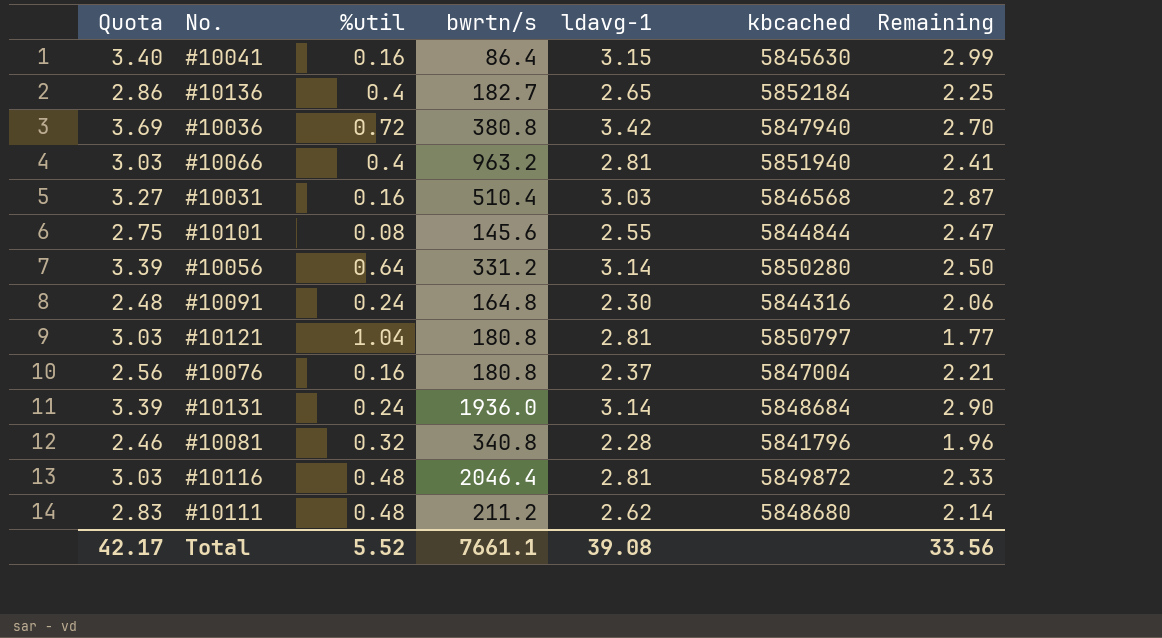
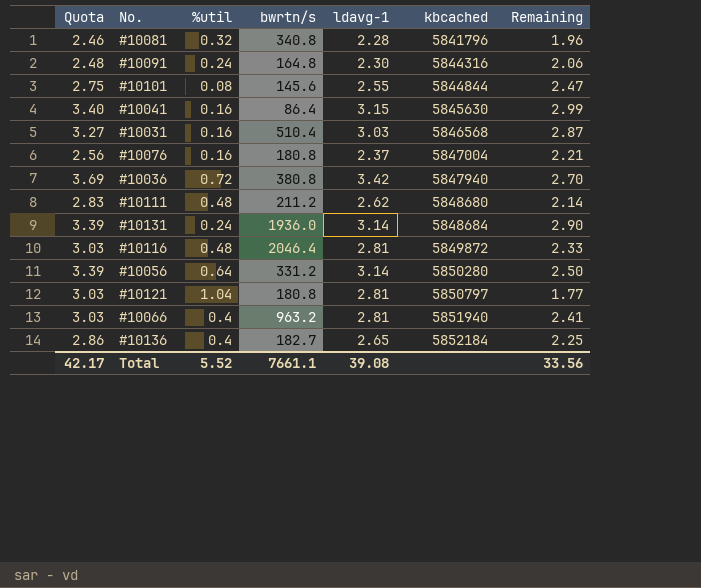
row order: none -> kbcached ascending

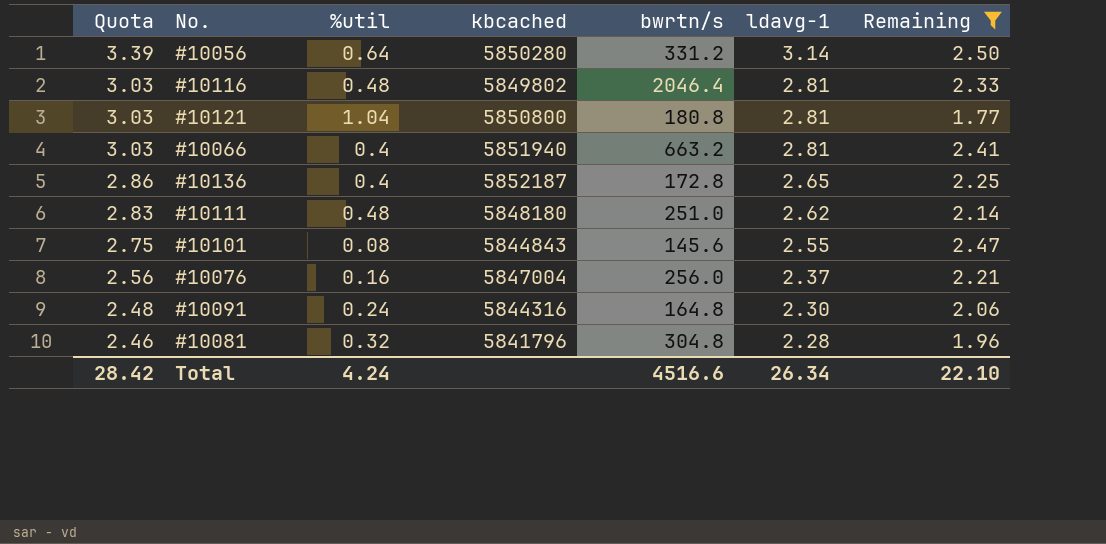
filter: none -> Remaining <= 2.50
row order: kbcached ascending -> Quota descending
column kbcached | position: 6 -> 4
#10116 | kbcached: 5849872 -> 5849802
#10121 | kbcached: 5850797 -> 5850800
#10066 | bwrtn/s: 963.2 -> 663.2
#10136 | kbcached: 5852184 -> 5852187
#10136 | bwrtn/s: 182.7 -> 172.8
#10111 | kbcached: 5848680 -> 5848180
#10111 | bwrtn/s: 211.2 -> 251.0
#10101 | kbcached: 5844844 -> 5844843
#10076 | bwrtn/s: 180.8 -> 256.0
#10081 | bwrtn/s: 340.8 -> 304.8
Total | Quota: 42.17 -> 28.42
Total | %util: 5.52 -> 4.24
Total | bwrtn/s: 7661.1 -> 4516.6
Total | ldavg-1: 39.08 -> 26.34
Total | Remaining: 33.56 -> 22.10

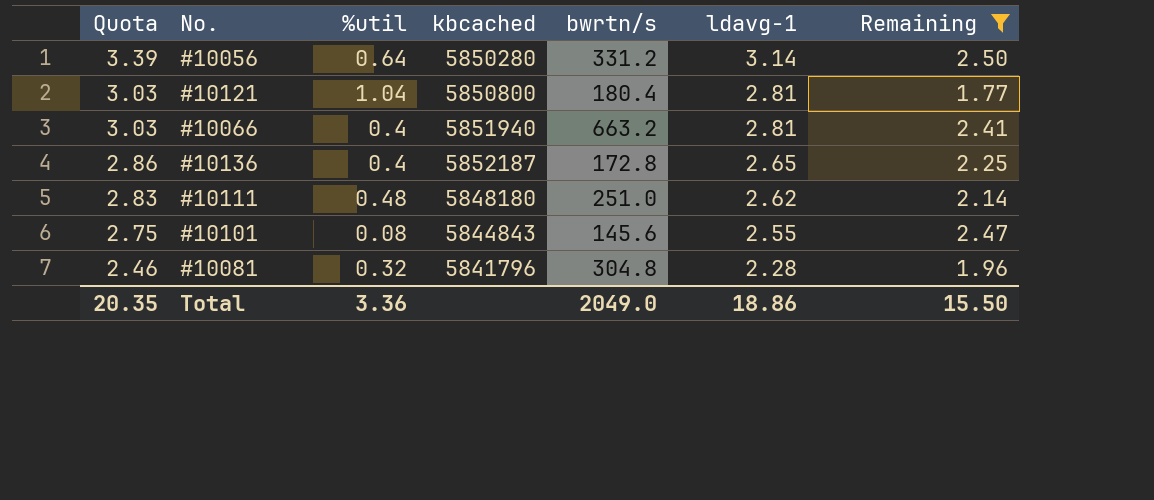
row #10116: 3.03 | 0.48 | 5849802 | 2046.4 | 2.81 | 2.33 -> none
row #10076: 2.56 | 0.16 | 5847004 | 256.0 | 2.37 | 2.21 -> none
row #10091: 2.48 | 0.24 | 5844316 | 164.8 | 2.30 | 2.06 -> none
#10121 | bwrtn/s: 180.8 -> 180.4
Total | Quota: 28.42 -> 20.35
Total | %util: 4.24 -> 3.36
Total | bwrtn/s: 4516.6 -> 2049.0
Total | ldavg-1: 26.34 -> 18.86
Total | Remaining: 22.10 -> 15.50

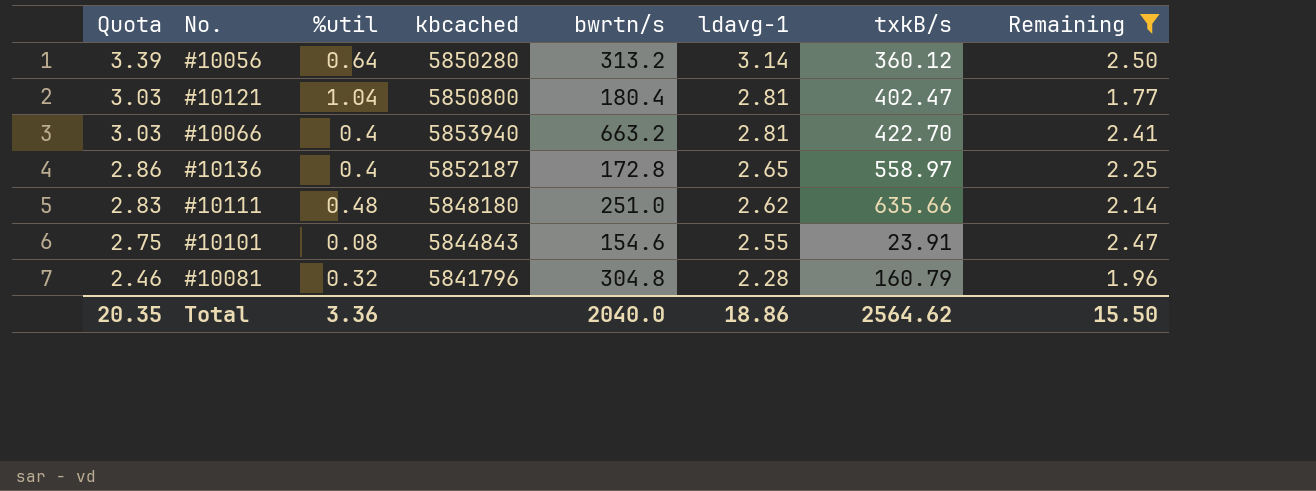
column txkB/s | position: none -> 7
#10056 | bwrtn/s: 331.2 -> 313.2
#10066 | kbcached: 5851940 -> 5853940
#10101 | bwrtn/s: 145.6 -> 154.6
Total | bwrtn/s: 2049.0 -> 2040.0

